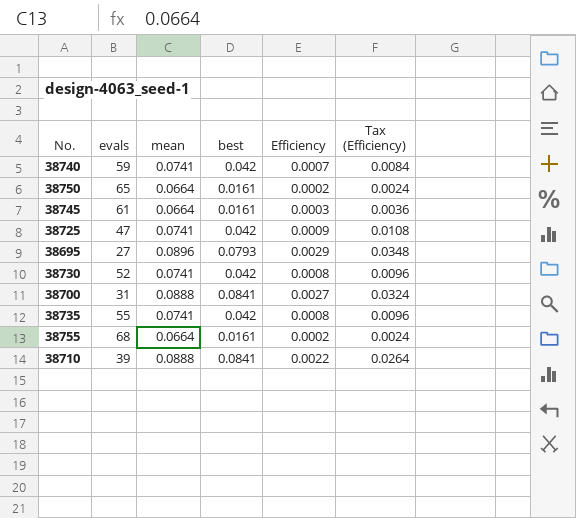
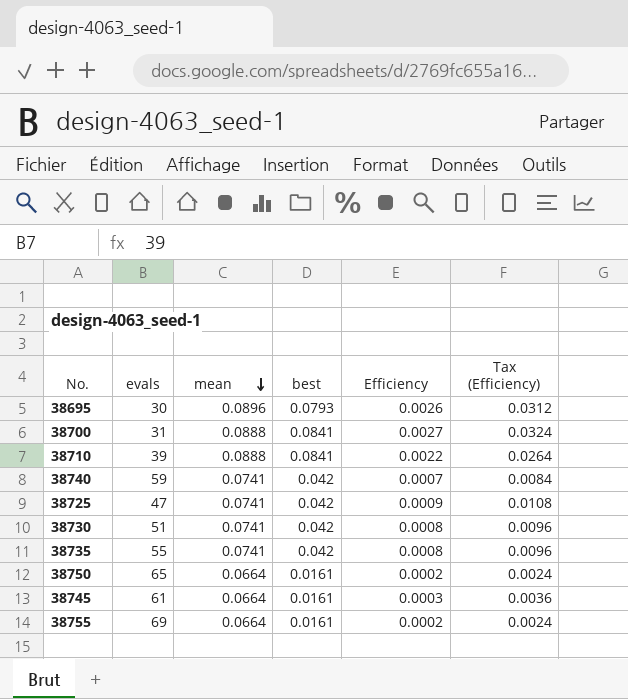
row order: none -> mean descending
38695 | evals: 27 -> 30
38695 | Efficiency: 0.0029 -> 0.0026
38695 | Tax (Efficiency): 0.0348 -> 0.0312
38730 | evals: 52 -> 51
38755 | evals: 68 -> 69

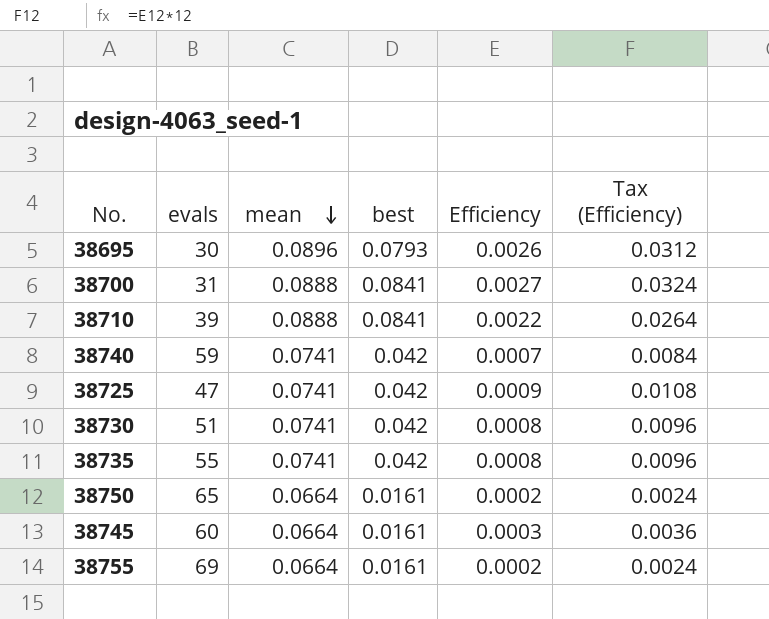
38745 | evals: 61 -> 60

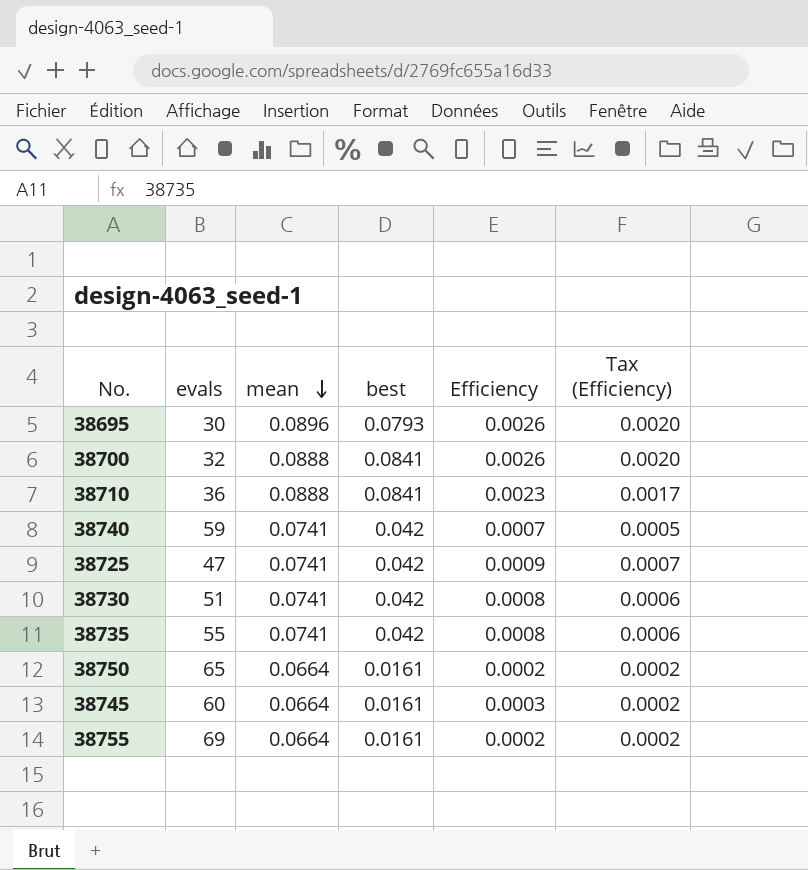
column Tax (Efficiency) | formula: [Efficiency] * 12 -> [Efficiency] * 0.75
38700 | evals: 31 -> 32
38700 | Efficiency: 0.0027 -> 0.0026
38710 | evals: 39 -> 36
38710 | Efficiency: 0.0022 -> 0.0023

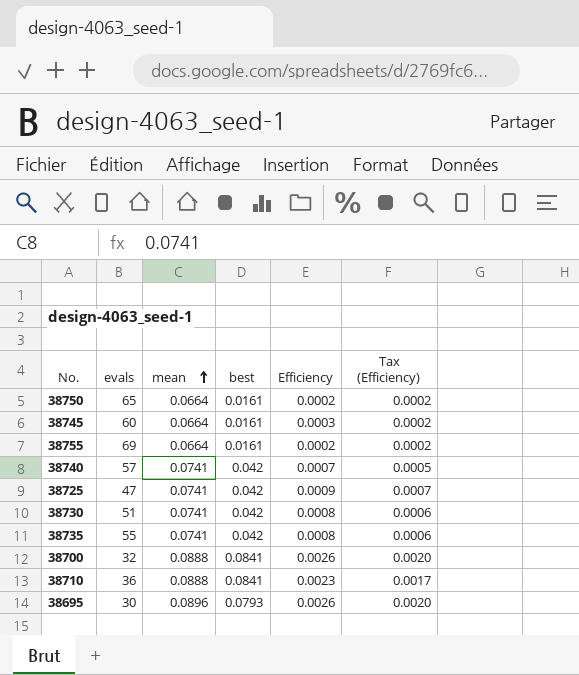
row order: mean descending -> mean ascending
38740 | evals: 59 -> 57

